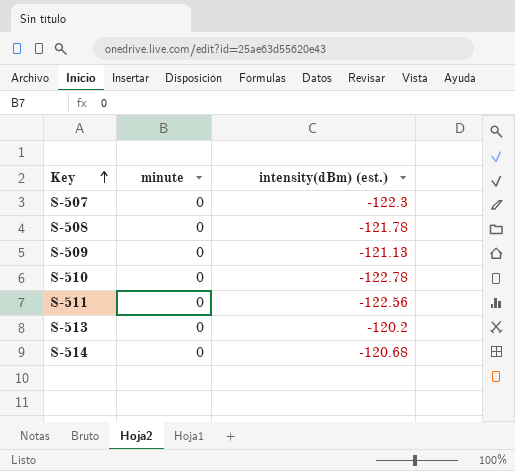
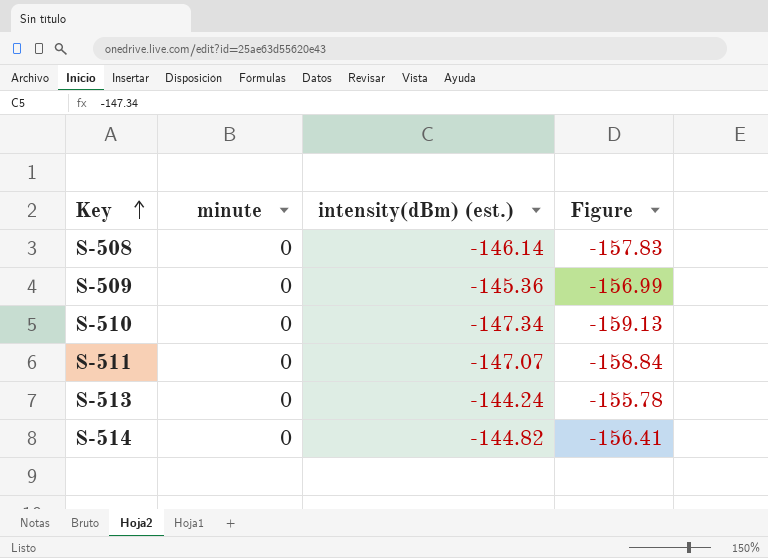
column Figure | formula: none -> [intensity(dBm) (est.)] * 1.08
row S-507: 0 | -122.3 -> none
S-508 | intensity(dBm) (est.): -121.78 -> -146.14
S-509 | intensity(dBm) (est.): -121.13 -> -145.36
S-510 | intensity(dBm) (est.): -122.78 -> -147.34
S-511 | intensity(dBm) (est.): -122.56 -> -147.07
S-513 | intensity(dBm) (est.): -120.2 -> -144.24
S-514 | intensity(dBm) (est.): -120.68 -> -144.82

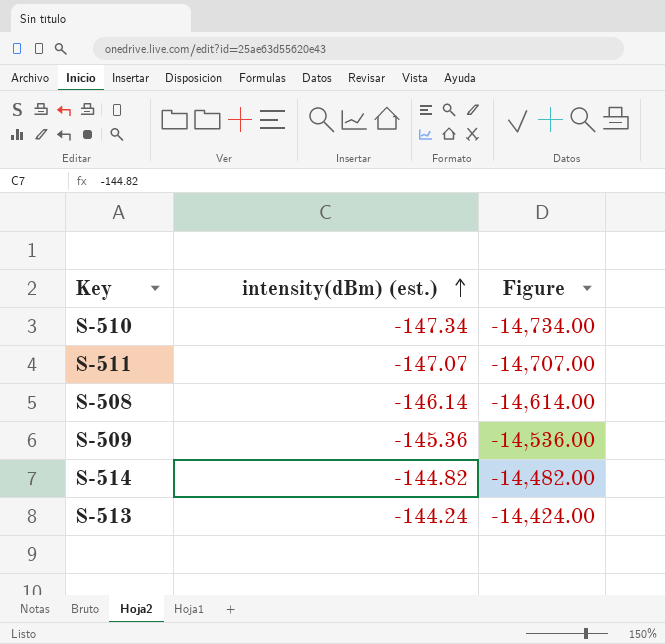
row order: Key ascending -> intensity(dBm) (est.) ascending
column minute | position: 2 -> none
column Figure | formula: [intensity(dBm) (est.)] * 1.08 -> [intensity(dBm) (est.)] * 100

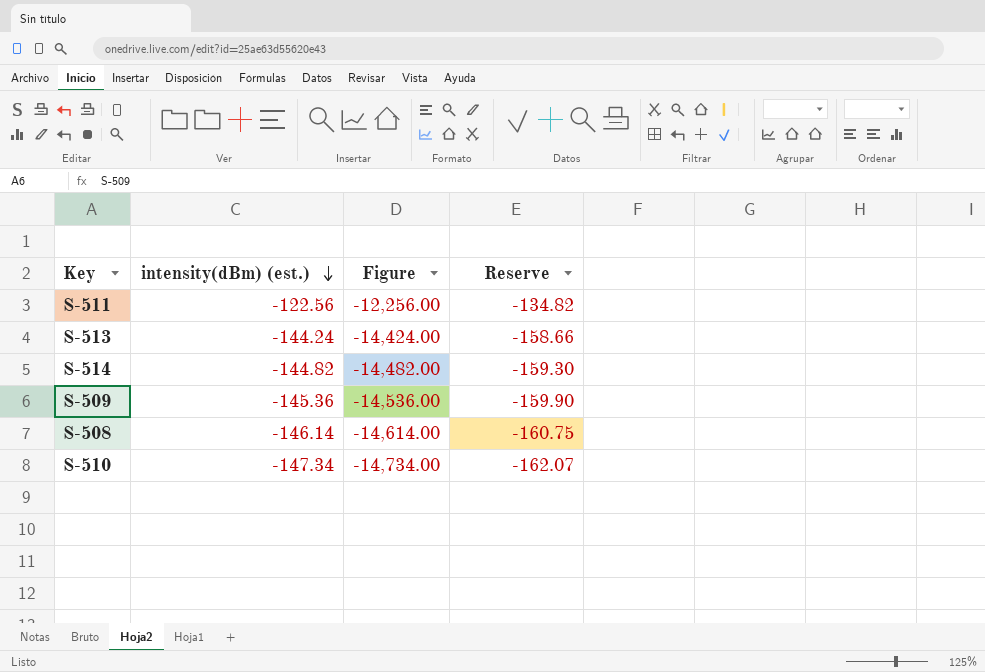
row order: intensity(dBm) (est.) ascending -> intensity(dBm) (est.) descending
column Reserve | formula: none -> [intensity(dBm) (est.)] * 1.1
S-511 | intensity(dBm) (est.): -147.07 -> -122.56
S-511 | Figure: -14,707.00 -> -12,256.00

